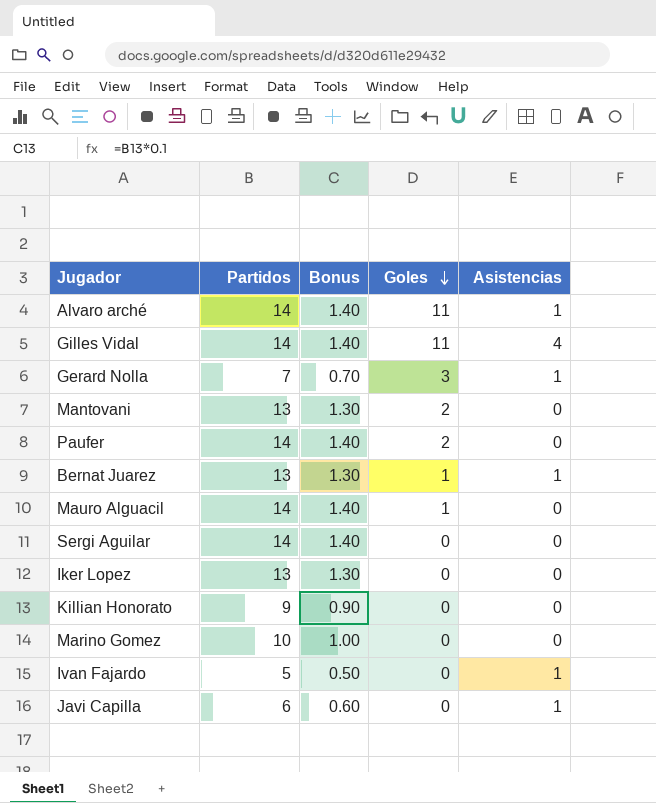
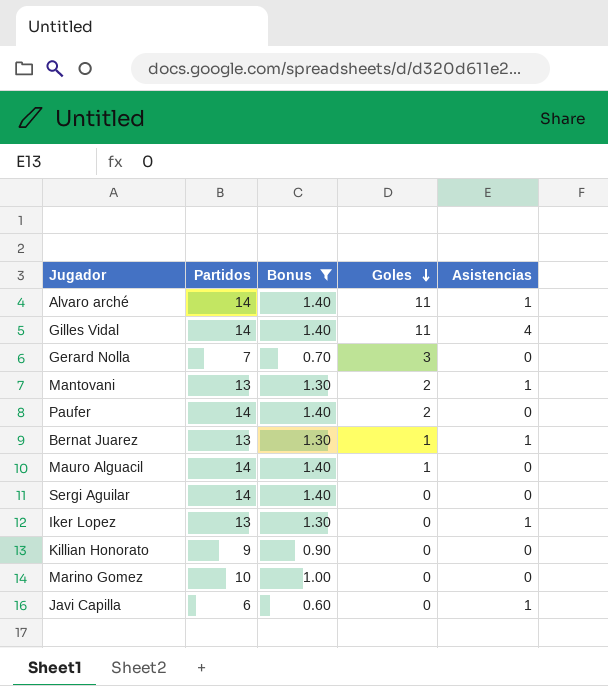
filter: none -> Bonus != 0.50
Gerard Nolla | Asistencias: 1 -> 0
Mantovani | Asistencias: 0 -> 1
Iker Lopez | Asistencias: 0 -> 1

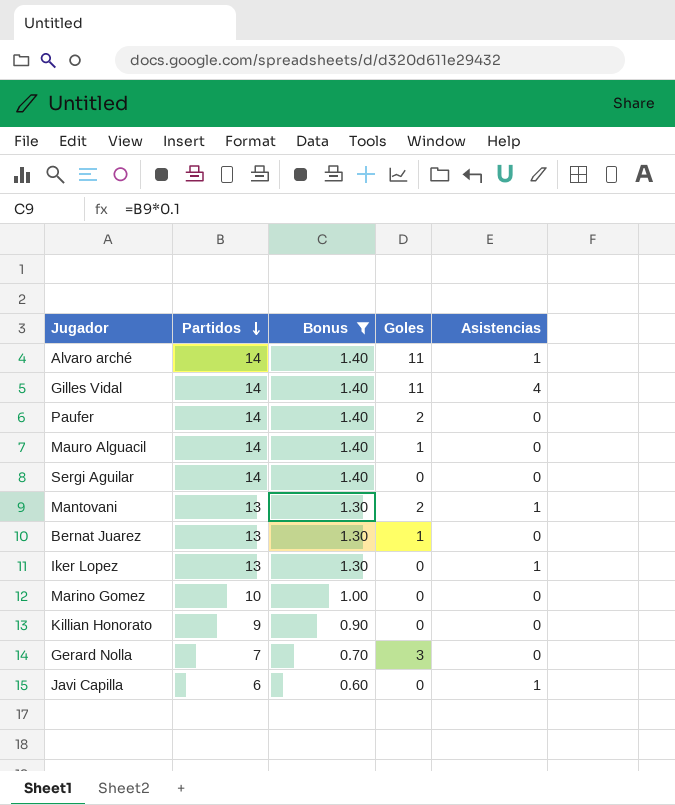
row order: Goles descending -> Partidos descending
Bernat Juarez | Asistencias: 1 -> 0

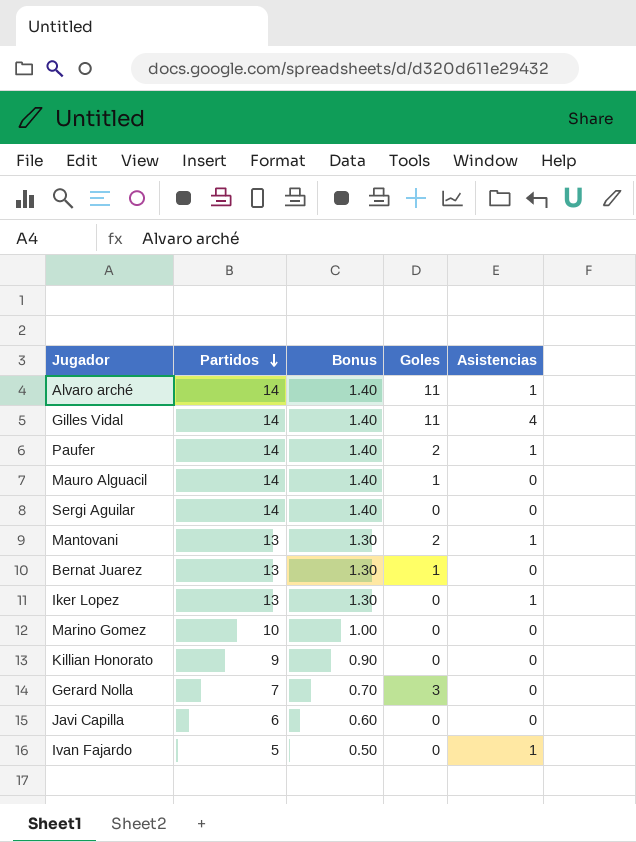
filter: Bonus != 0.50 -> none
Paufer | Asistencias: 0 -> 1
Javi Capilla | Asistencias: 1 -> 0

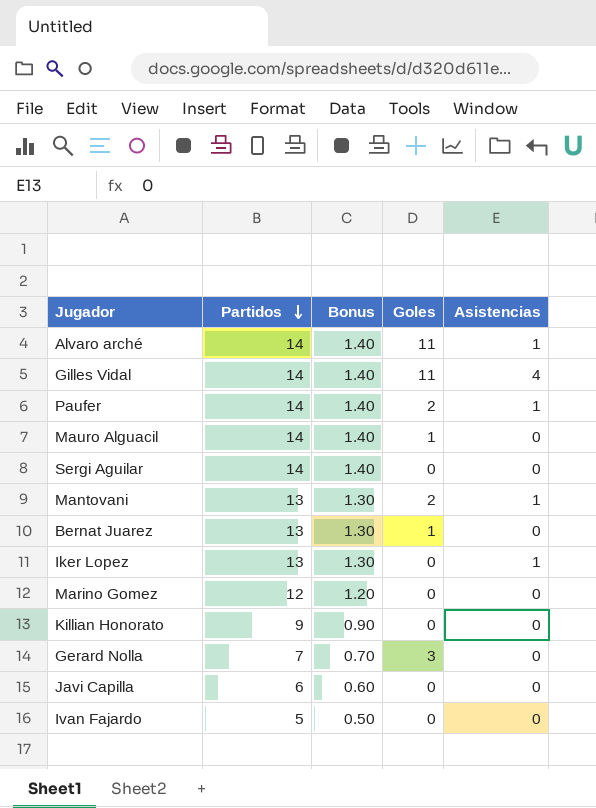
Marino Gomez | Partidos: 10 -> 12
Marino Gomez | Bonus: 1.00 -> 1.20
Ivan Fajardo | Asistencias: 1 -> 0

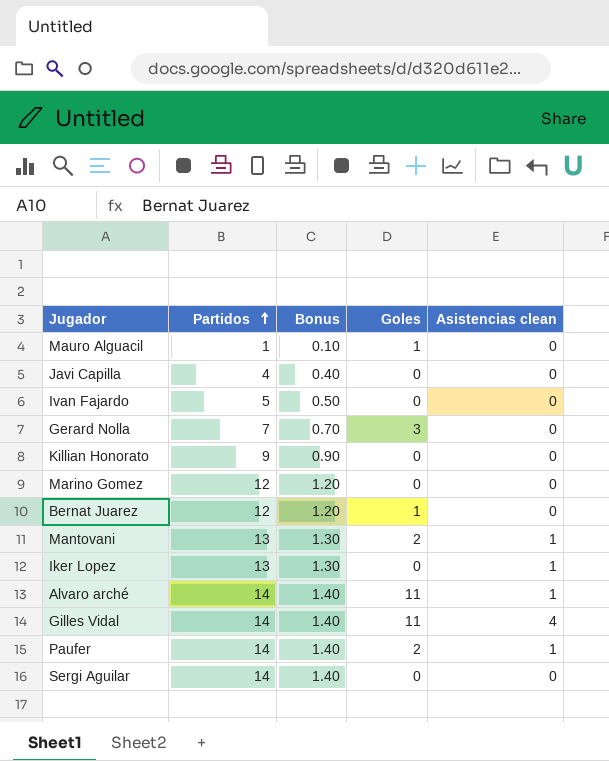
row order: Partidos descending -> Partidos ascending
column name: Asistencias -> Asistencias clean
Mauro Alguacil | Partidos: 14 -> 1
Mauro Alguacil | Bonus: 1.40 -> 0.10
Javi Capilla | Partidos: 6 -> 4
Javi Capilla | Bonus: 0.60 -> 0.40
Bernat Juarez | Partidos: 13 -> 12
Bernat Juarez | Bonus: 1.30 -> 1.20

